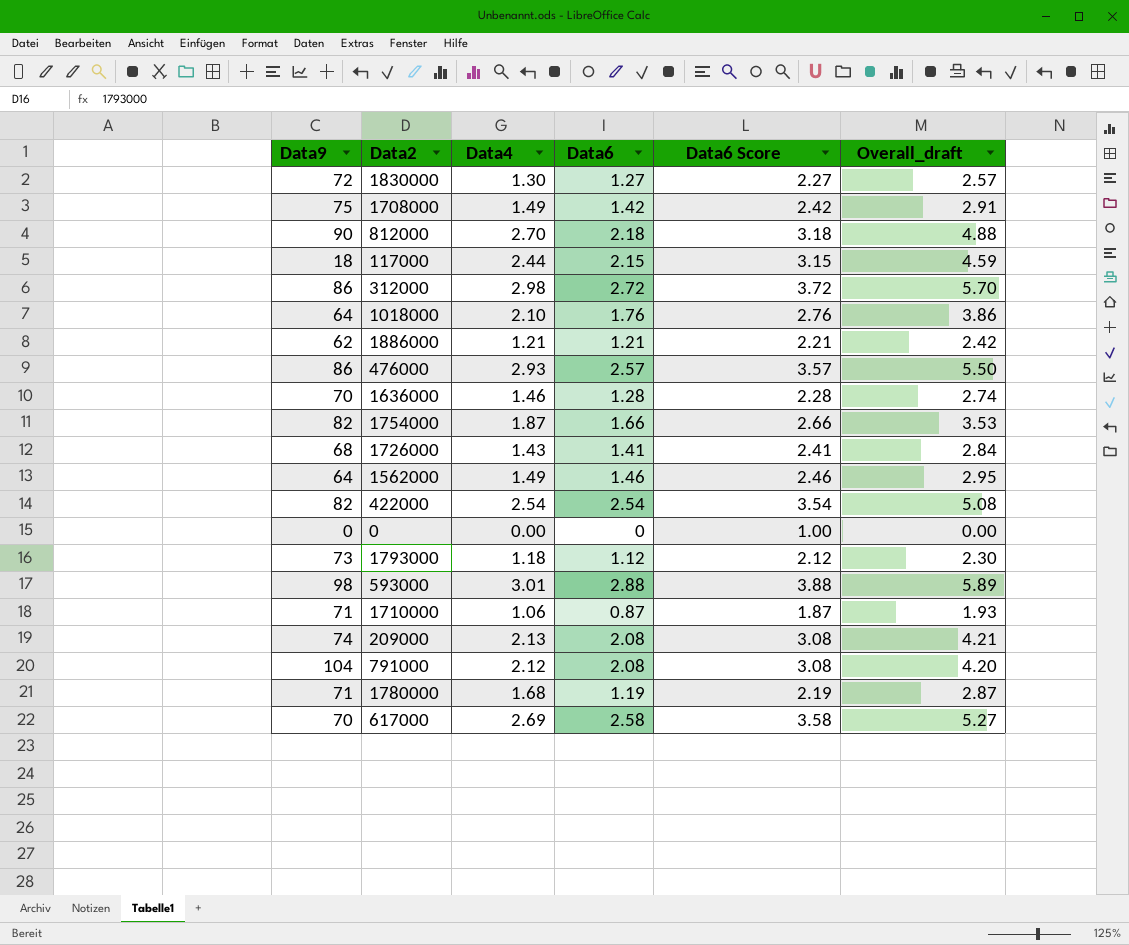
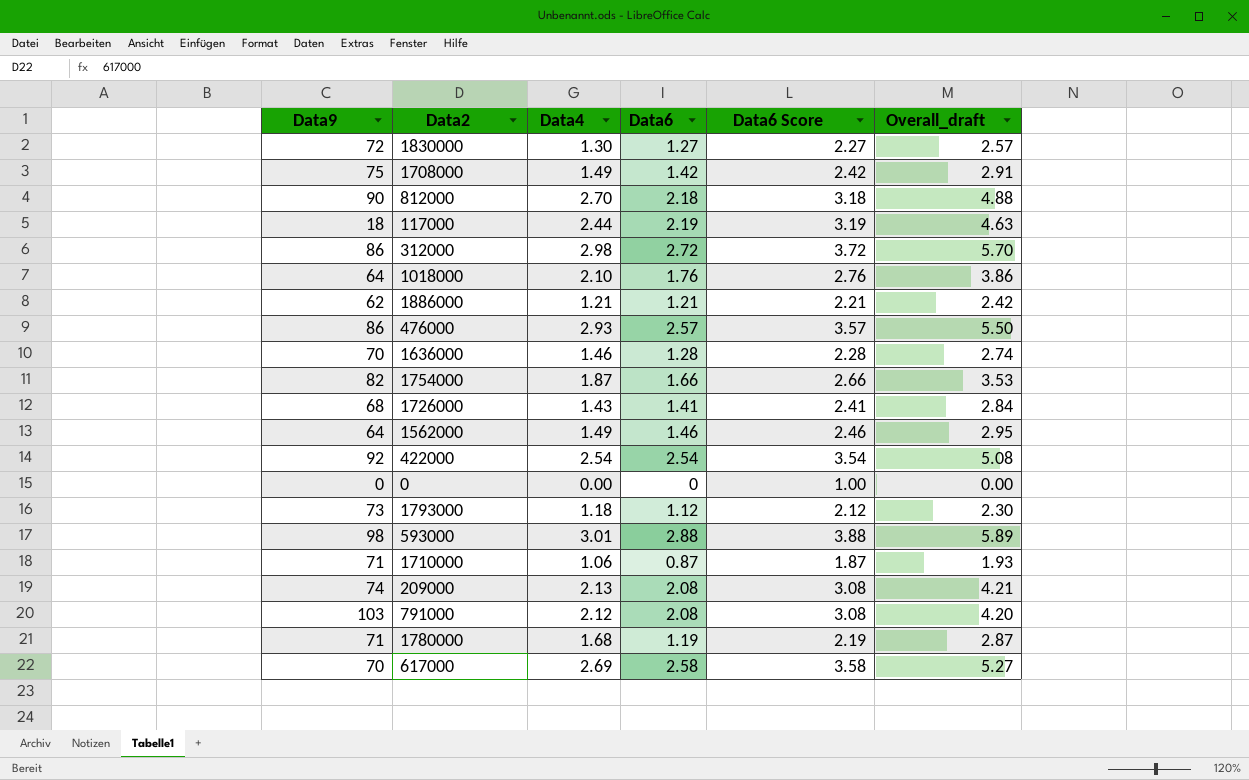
117000 | Data6: 2.15 -> 2.19
117000 | Data6 Score: 3.15 -> 3.19
117000 | Overall_draft: 4.59 -> 4.63
422000 | Data9: 82 -> 92
791000 | Data9: 104 -> 103

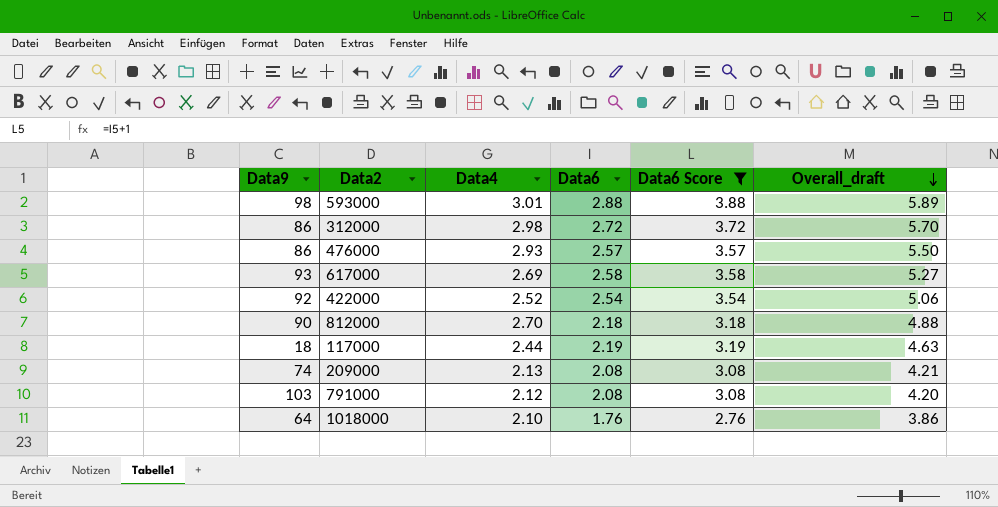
filter: none -> Data6 Score >= 2.76
row order: none -> Overall_draft descending
617000 | Data9: 70 -> 93
422000 | Data4: 2.54 -> 2.52
422000 | Overall_draft: 5.08 -> 5.06

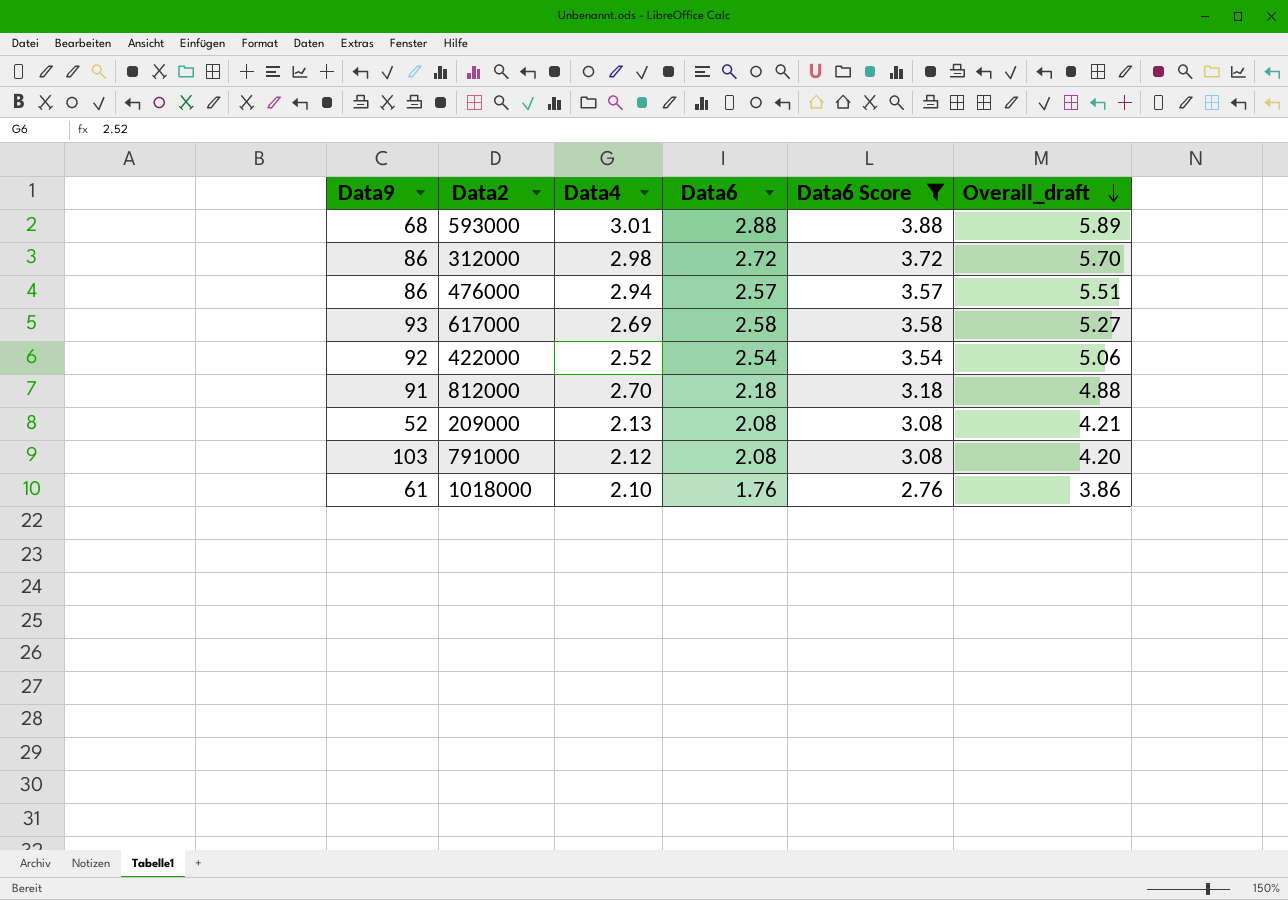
row 117000: 18 | 2.44 | 2.19 | 3.19 | 4.63 -> none
593000 | Data9: 98 -> 68
476000 | Data4: 2.93 -> 2.94
476000 | Overall_draft: 5.50 -> 5.51
812000 | Data9: 90 -> 91
209000 | Data9: 74 -> 52
1018000 | Data9: 64 -> 61

